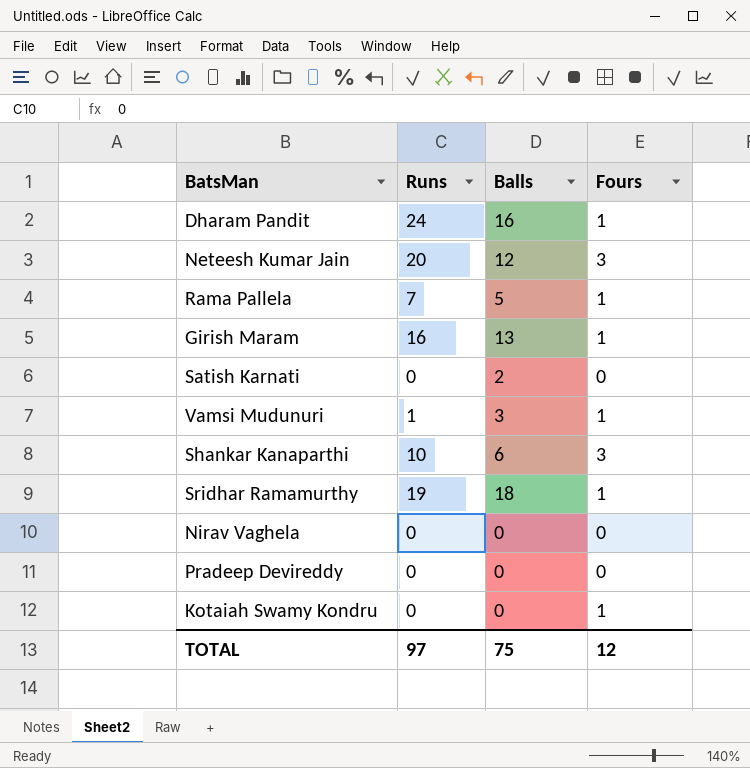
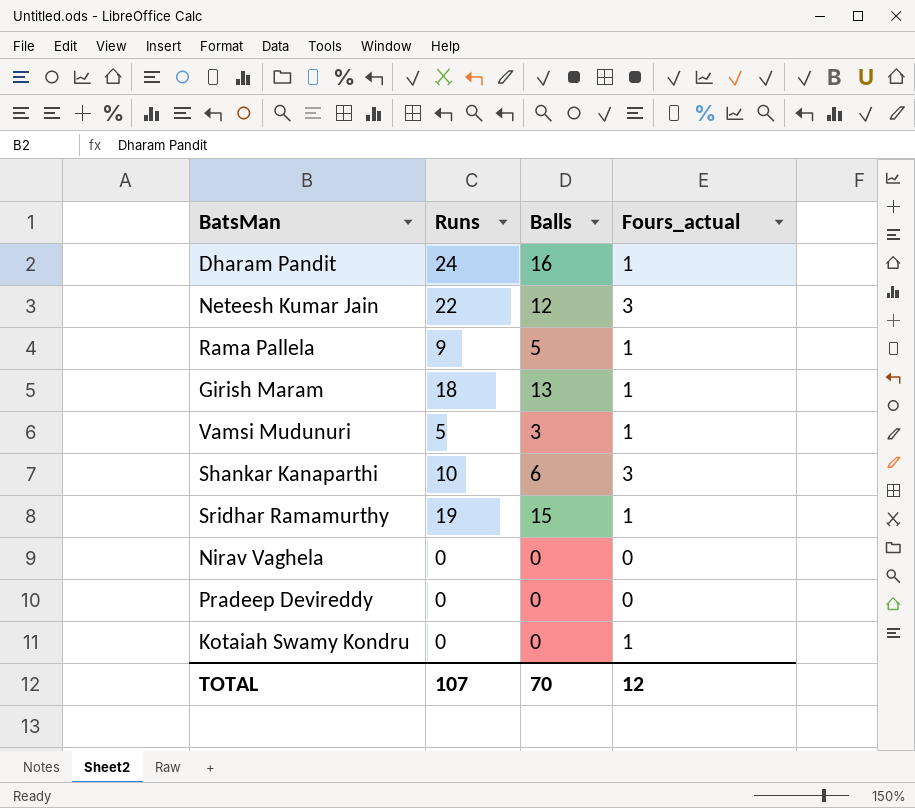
column name: Fours -> Fours_actual
row Satish Karnati: 0 | 2 | 0 -> none
Neteesh Kumar Jain | Runs: 20 -> 22
Rama Pallela | Runs: 7 -> 9
Girish Maram | Runs: 16 -> 18
Vamsi Mudunuri | Runs: 1 -> 5
Sridhar Ramamurthy | Balls: 18 -> 15
TOTAL | Runs: 97 -> 107
TOTAL | Balls: 75 -> 70

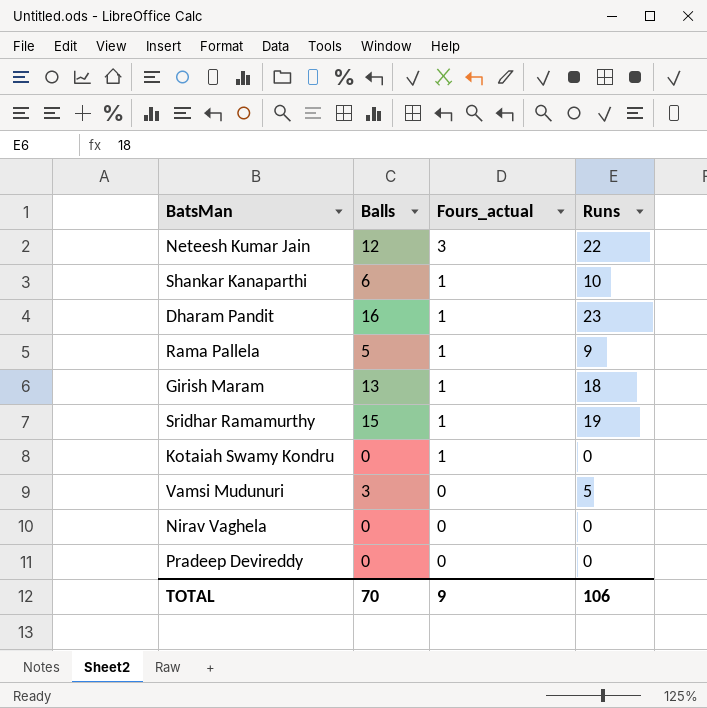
row order: none -> Fours_actual descending
column Runs | position: 2 -> 4
Shankar Kanaparthi | Fours_actual: 3 -> 1
Dharam Pandit | Runs: 24 -> 23
Vamsi Mudunuri | Fours_actual: 1 -> 0
TOTAL | Fours_actual: 12 -> 9
TOTAL | Runs: 107 -> 106

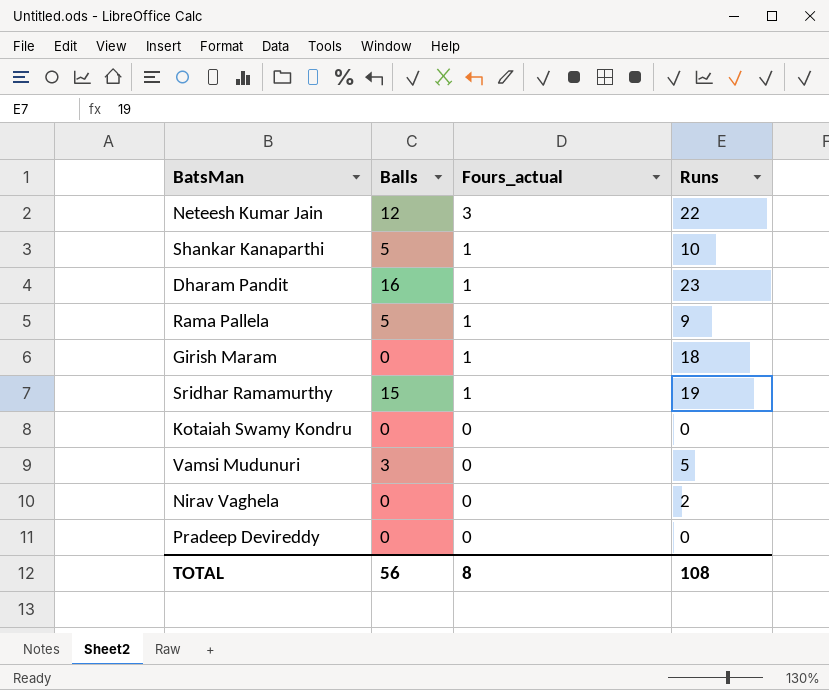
Shankar Kanaparthi | Balls: 6 -> 5
Girish Maram | Balls: 13 -> 0
Kotaiah Swamy Kondru | Fours_actual: 1 -> 0
Nirav Vaghela | Runs: 0 -> 2
TOTAL | Balls: 70 -> 56
TOTAL | Fours_actual: 9 -> 8
TOTAL | Runs: 106 -> 108

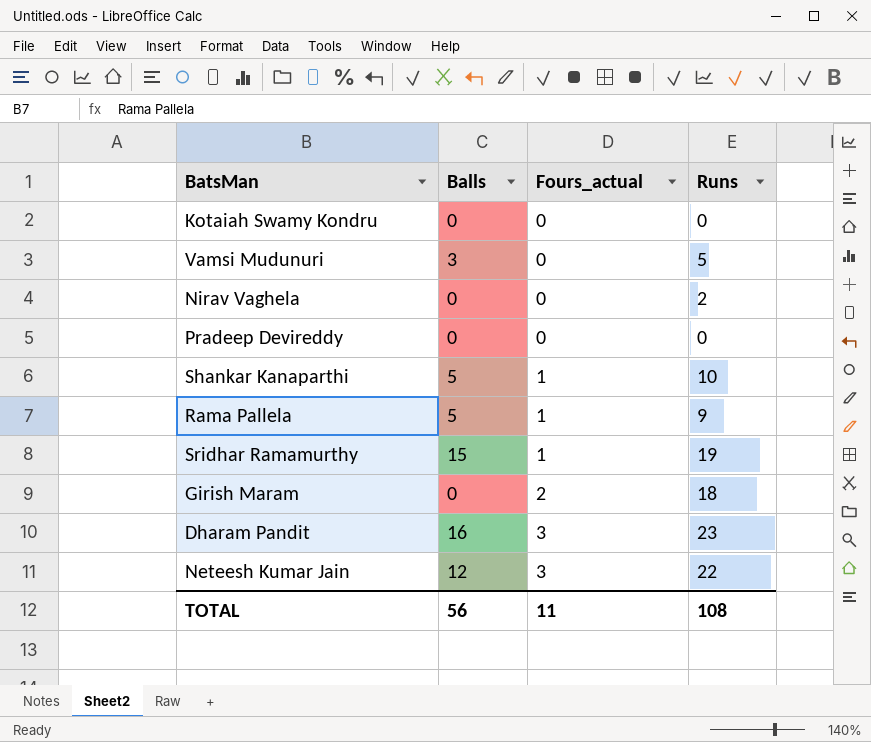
row order: Fours_actual descending -> Fours_actual ascending
Girish Maram | Fours_actual: 1 -> 2
Dharam Pandit | Fours_actual: 1 -> 3
TOTAL | Fours_actual: 8 -> 11

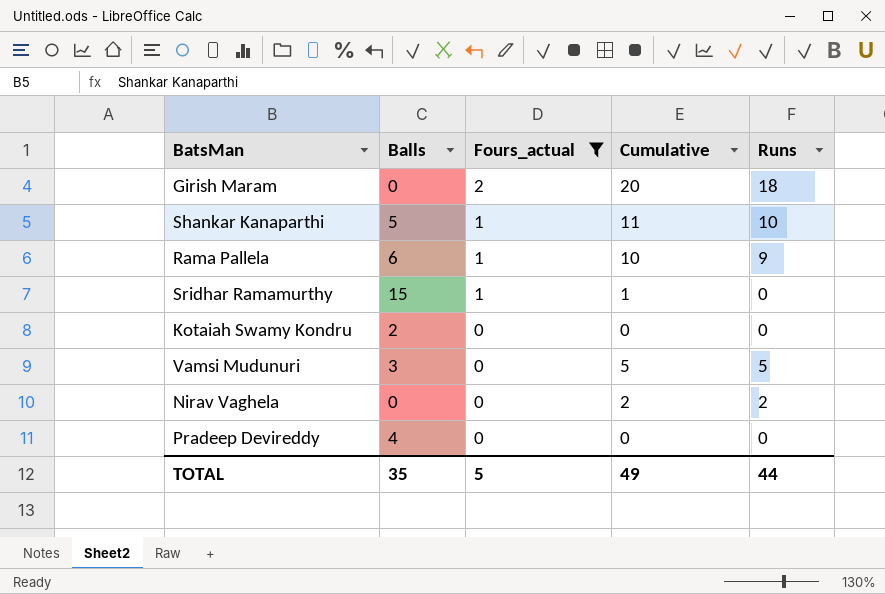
filter: none -> Fours_actual != 3
row order: Fours_actual ascending -> Fours_actual descending
column Cumulative | formula: none -> [Fours_actual] + [Runs]
Rama Pallela | Balls: 5 -> 6
Sridhar Ramamurthy | Runs: 19 -> 0
Kotaiah Swamy Kondru | Balls: 0 -> 2
Pradeep Devireddy | Balls: 0 -> 4
TOTAL | Balls: 56 -> 35
TOTAL | Fours_actual: 11 -> 5
TOTAL | Runs: 108 -> 44

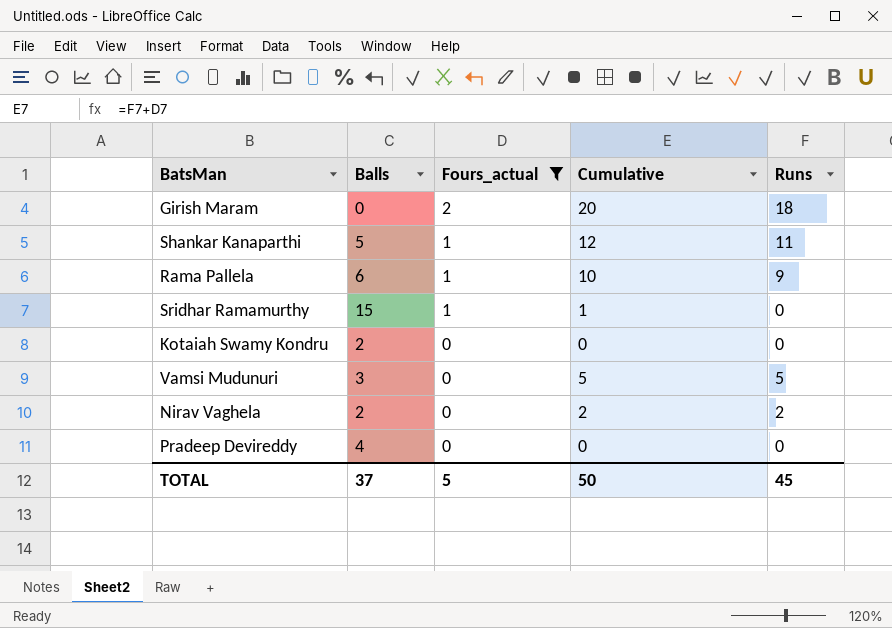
Shankar Kanaparthi | Cumulative: 11 -> 12
Shankar Kanaparthi | Runs: 10 -> 11
Nirav Vaghela | Balls: 0 -> 2
TOTAL | Balls: 35 -> 37
TOTAL | Cumulative: 49 -> 50
TOTAL | Runs: 44 -> 45

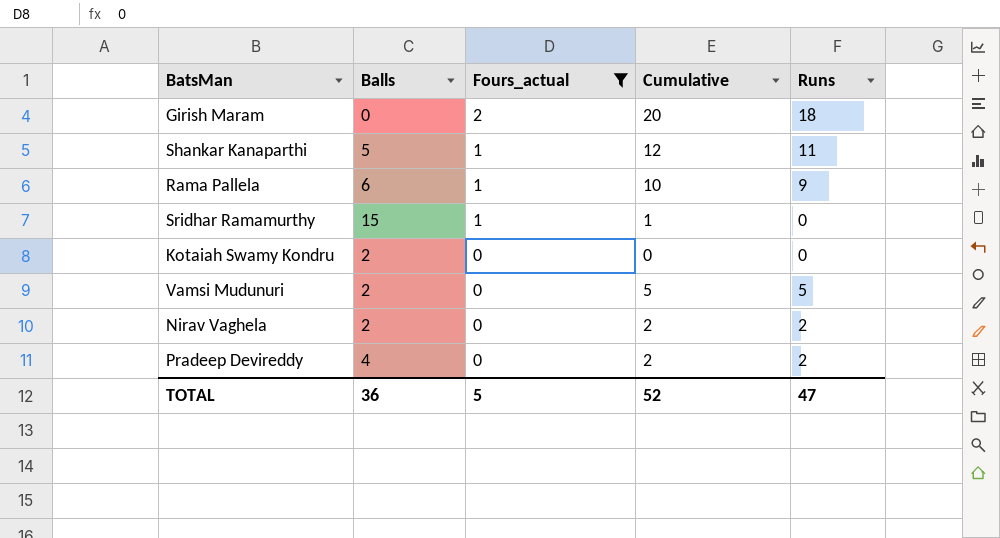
Vamsi Mudunuri | Balls: 3 -> 2
Pradeep Devireddy | Cumulative: 0 -> 2
Pradeep Devireddy | Runs: 0 -> 2
TOTAL | Balls: 37 -> 36
TOTAL | Cumulative: 50 -> 52
TOTAL | Runs: 45 -> 47

